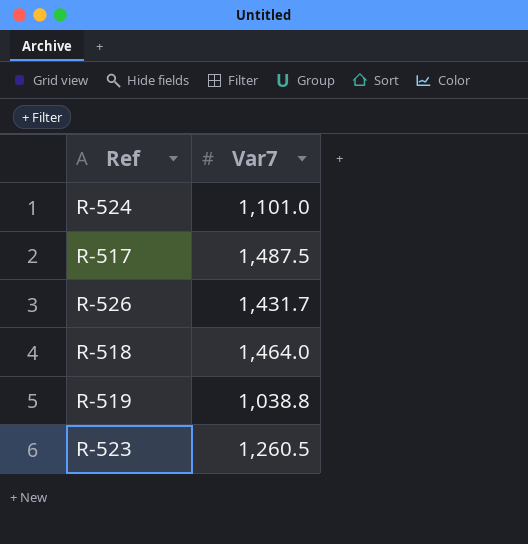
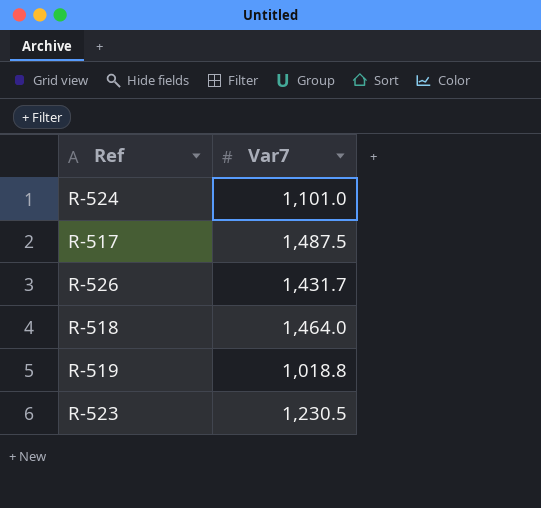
R-519 | Var7: 1,038.8 -> 1,018.8
R-523 | Var7: 1,260.5 -> 1,230.5

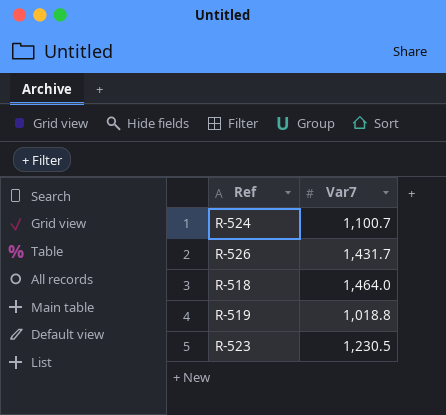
row R-517: 1,487.5 -> none
R-524 | Var7: 1,101.0 -> 1,100.7

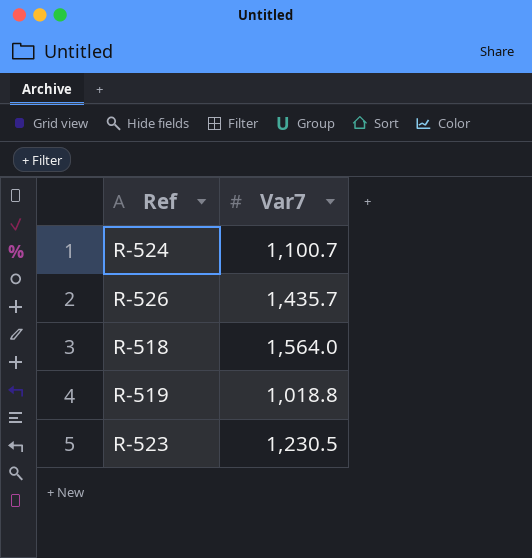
R-526 | Var7: 1,431.7 -> 1,435.7
R-518 | Var7: 1,464.0 -> 1,564.0

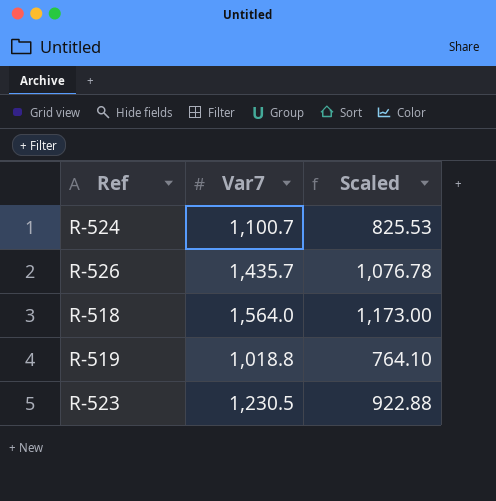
column Scaled | formula: none -> [Var7] * 0.75

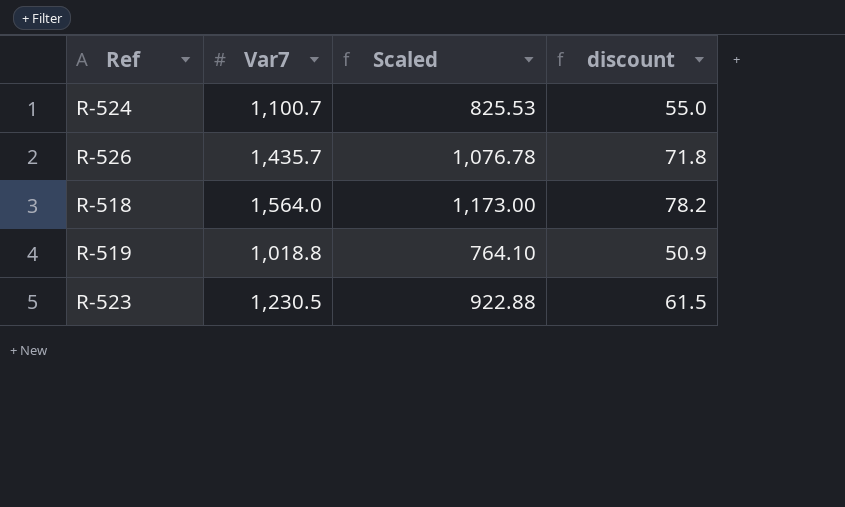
column discount | formula: none -> [Var7] * 0.05

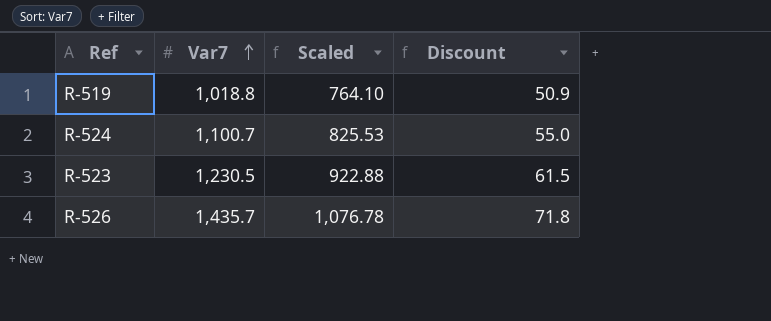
row order: none -> Var7 ascending
column name: discount -> Discount
row R-518: 1,564.0 | 1,173.00 | 78.2 -> none

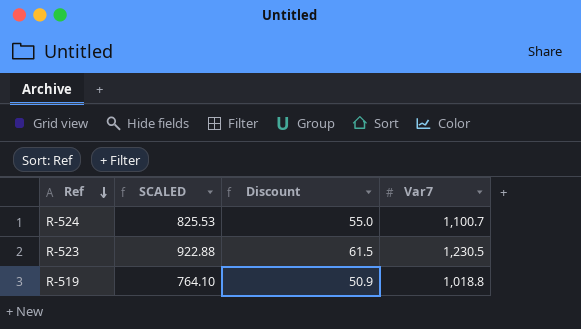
row order: Var7 ascending -> Ref descending
column name: Scaled -> SCALED
column Var7 | position: 2 -> 4
row R-526: 1,435.7 | 1,076.78 | 71.8 -> none

